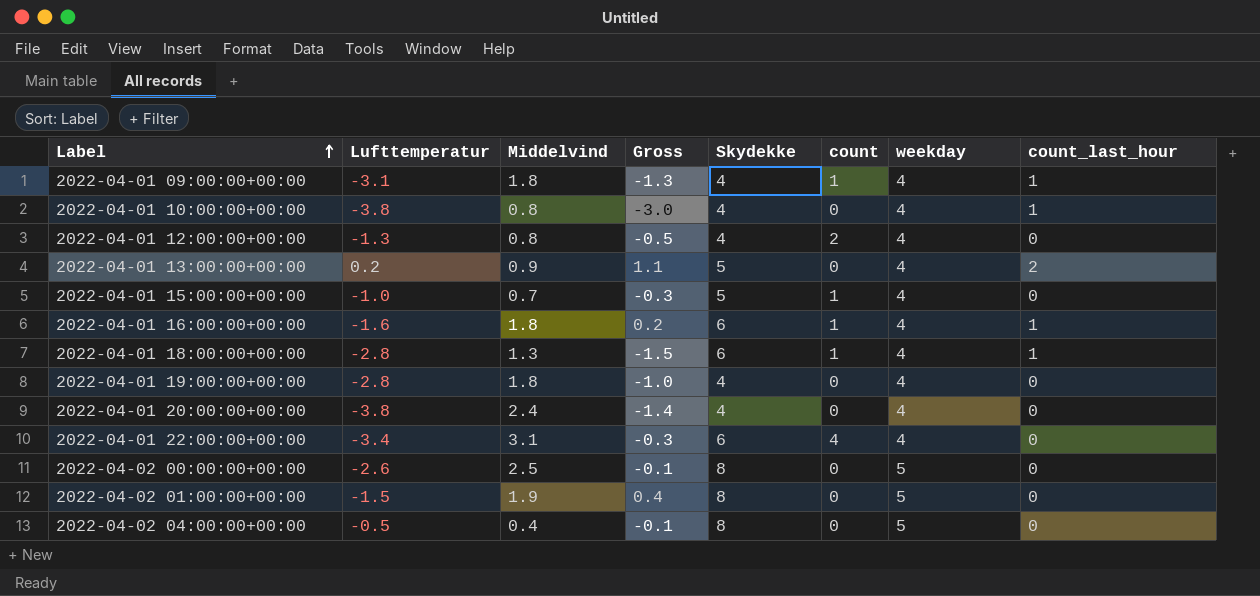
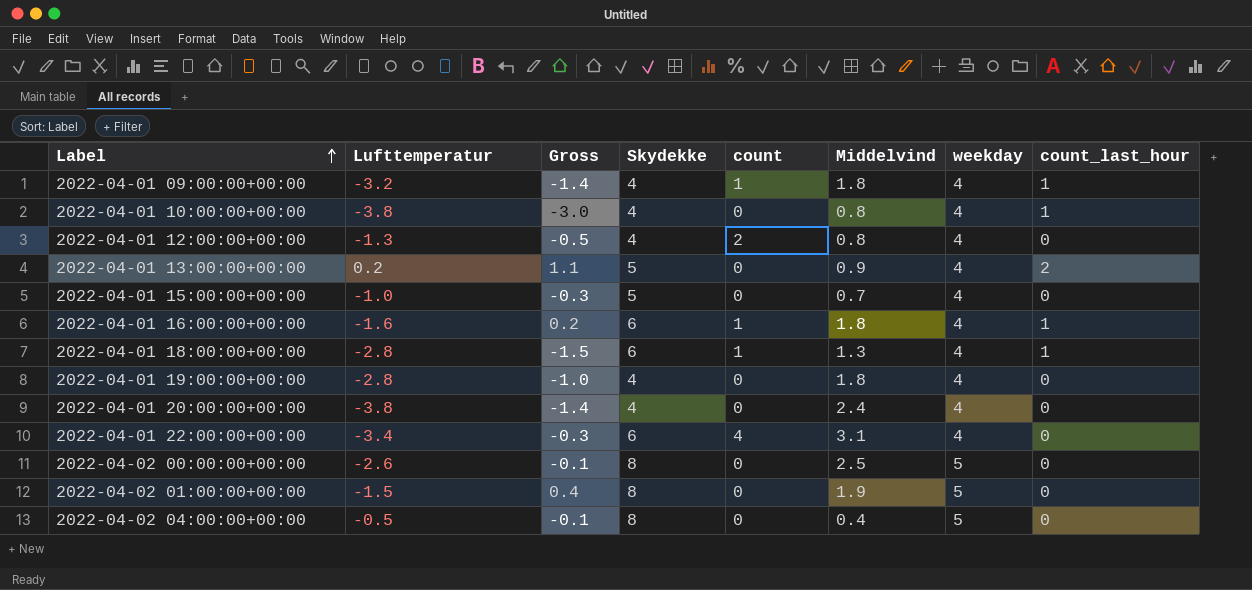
column Middelvind | position: 3 -> 6
2022-04-01 09:00:00+00:00 | Lufttemperatur: -3.1 -> -3.2
2022-04-01 09:00:00+00:00 | Gross: -1.3 -> -1.4
2022-04-01 15:00:00+00:00 | count: 1 -> 0

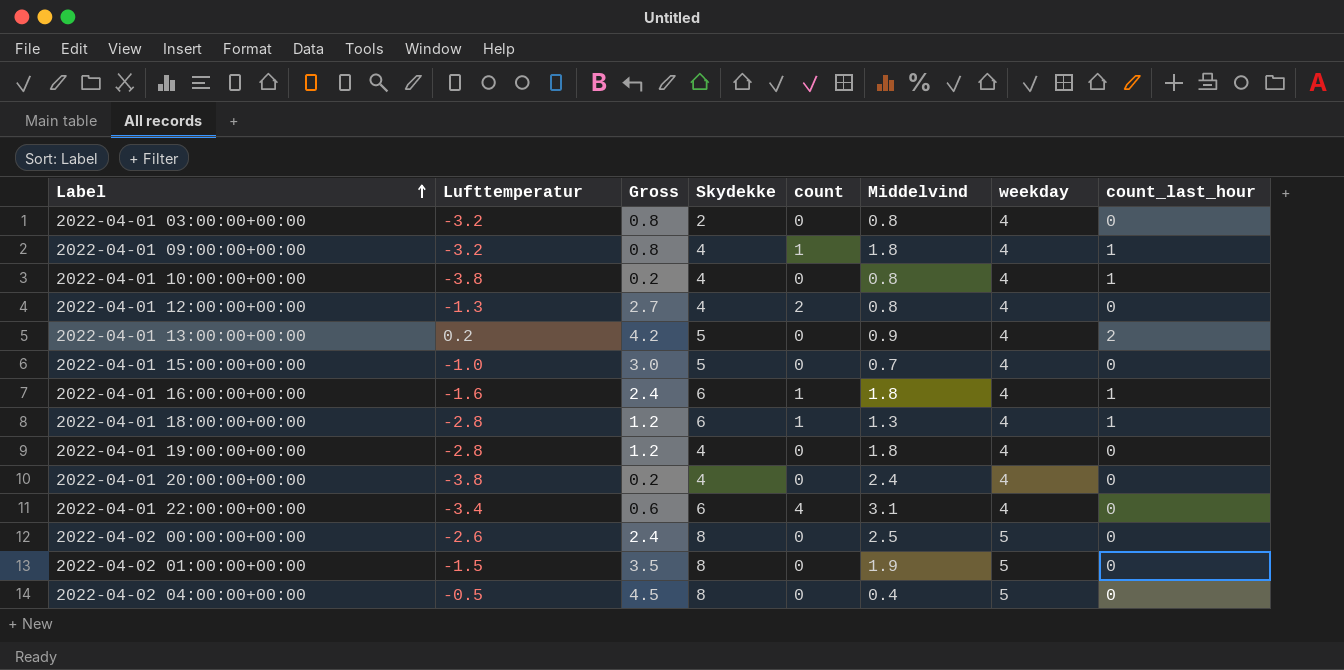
column Gross | formula: [Lufttemperatur] + [Middelvind] -> [Lufttemperatur] + [weekday]
row 2022-04-01 03:00:00+00:00: none -> -3.2 | 0.8 | 2 | 0 | 0.8 | 4 | 0

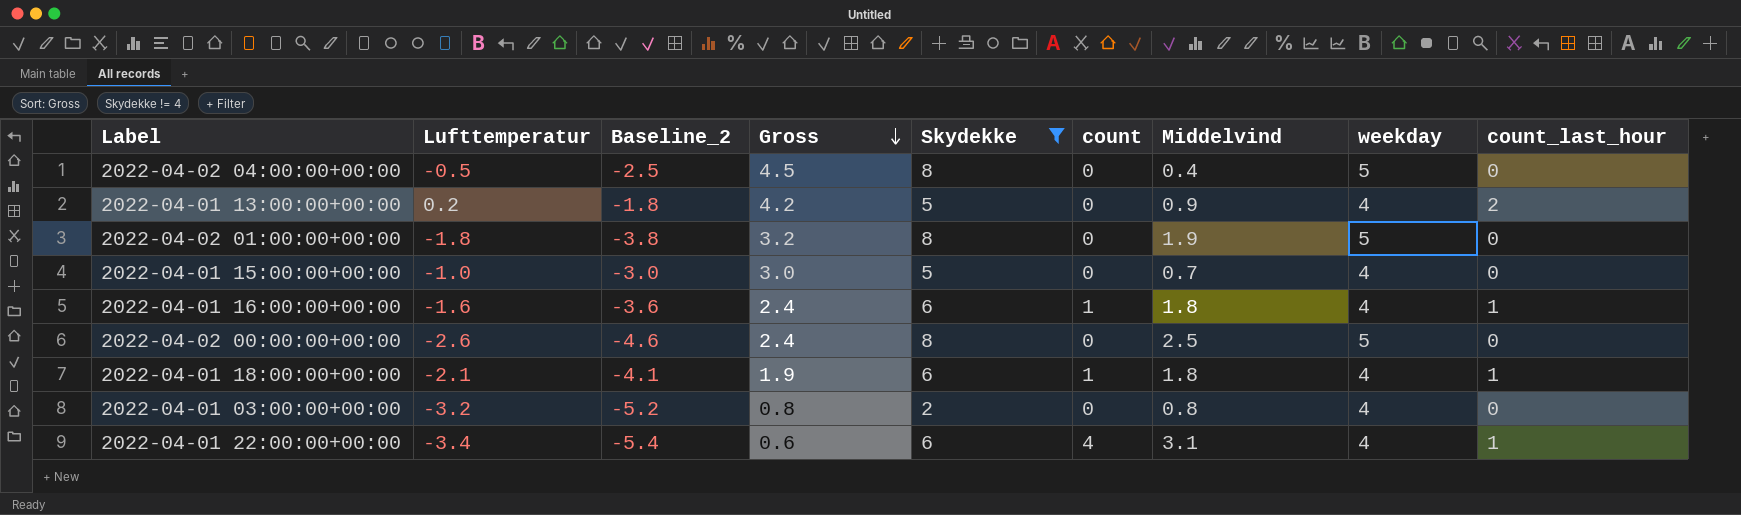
filter: none -> Skydekke != 4
row order: Label ascending -> Gross descending
column Baseline_2 | formula: none -> [Lufttemperatur] - 2
2022-04-02 01:00:00+00:00 | Lufttemperatur: -1.5 -> -1.8
2022-04-02 01:00:00+00:00 | Gross: 3.5 -> 3.2
2022-04-01 18:00:00+00:00 | Lufttemperatur: -2.8 -> -2.1
2022-04-01 18:00:00+00:00 | Gross: 1.2 -> 1.9
2022-04-01 18:00:00+00:00 | Middelvind: 1.3 -> 1.8
2022-04-01 22:00:00+00:00 | count_last_hour: 0 -> 1

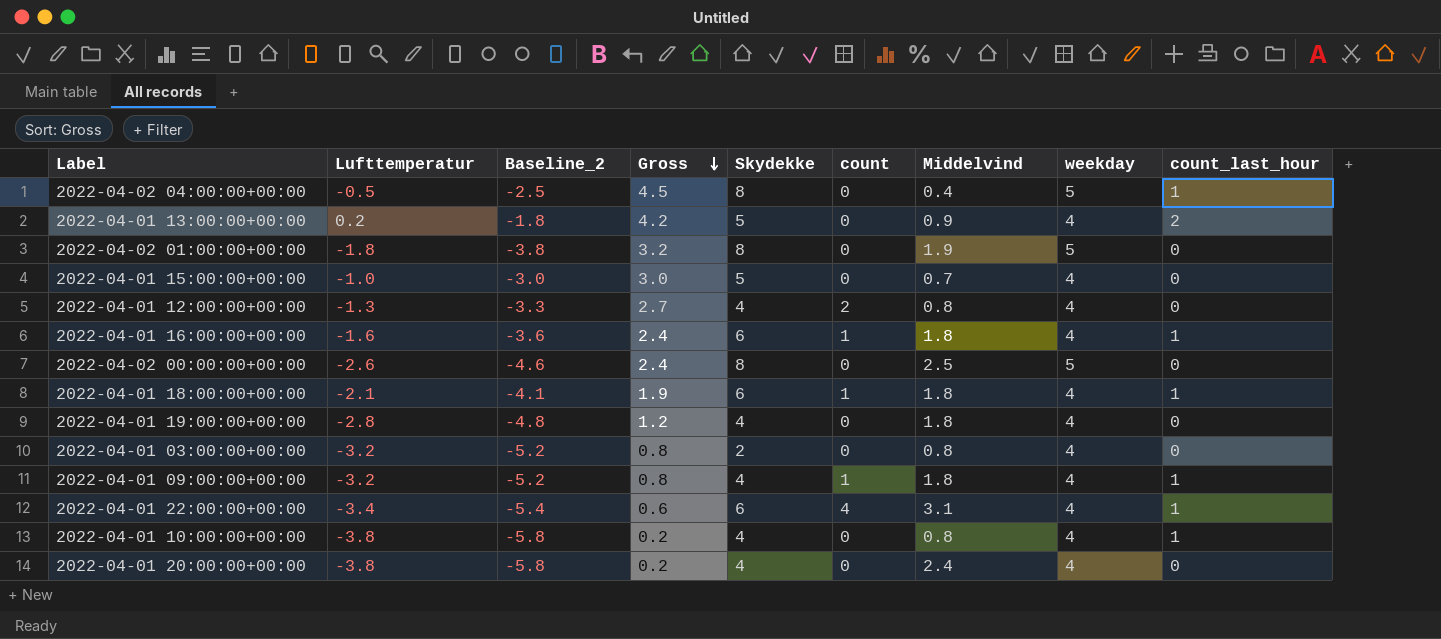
filter: Skydekke != 4 -> none
2022-04-02 04:00:00+00:00 | count_last_hour: 0 -> 1

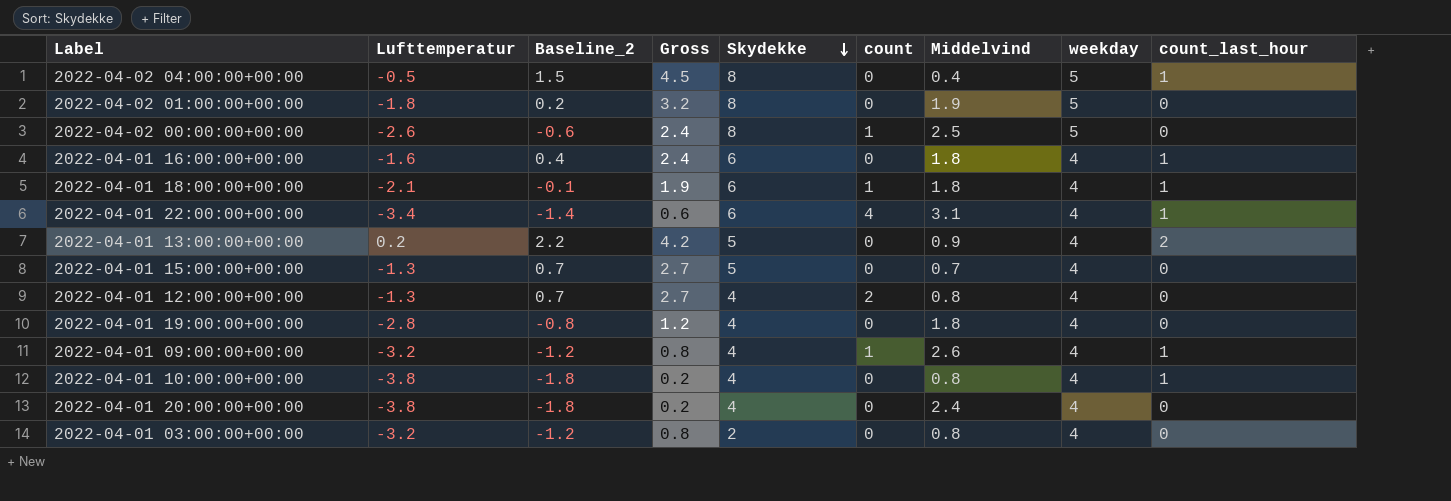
row order: Gross descending -> Skydekke descending
column Baseline_2 | formula: [Lufttemperatur] - 2 -> [Lufttemperatur] + 2
2022-04-02 00:00:00+00:00 | count: 0 -> 1
2022-04-01 16:00:00+00:00 | count: 1 -> 0
2022-04-01 15:00:00+00:00 | Lufttemperatur: -1.0 -> -1.3
2022-04-01 15:00:00+00:00 | Gross: 3.0 -> 2.7
2022-04-01 09:00:00+00:00 | Middelvind: 1.8 -> 2.6

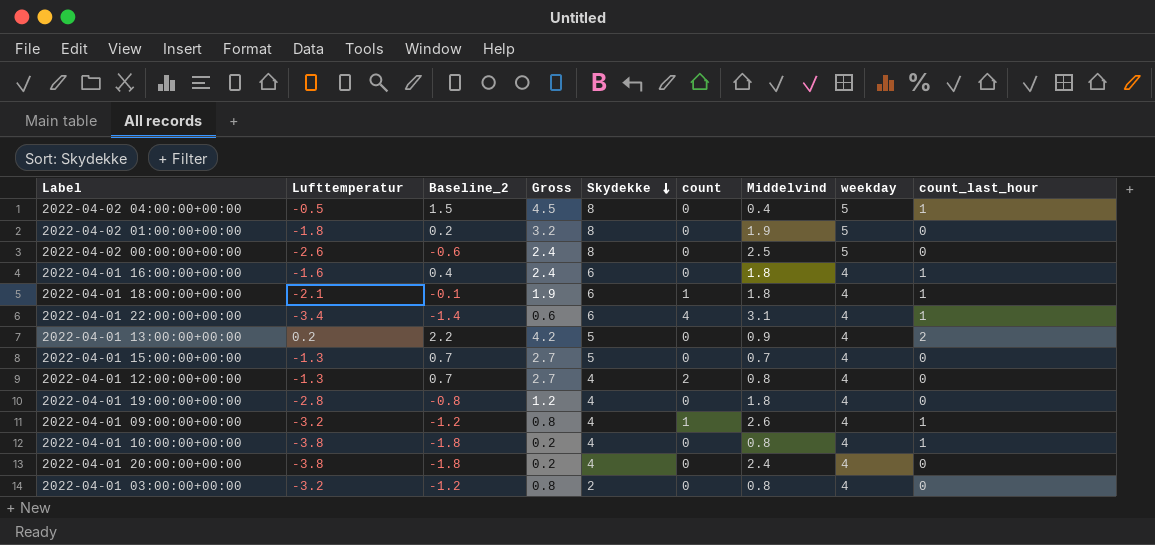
2022-04-02 00:00:00+00:00 | count: 1 -> 0

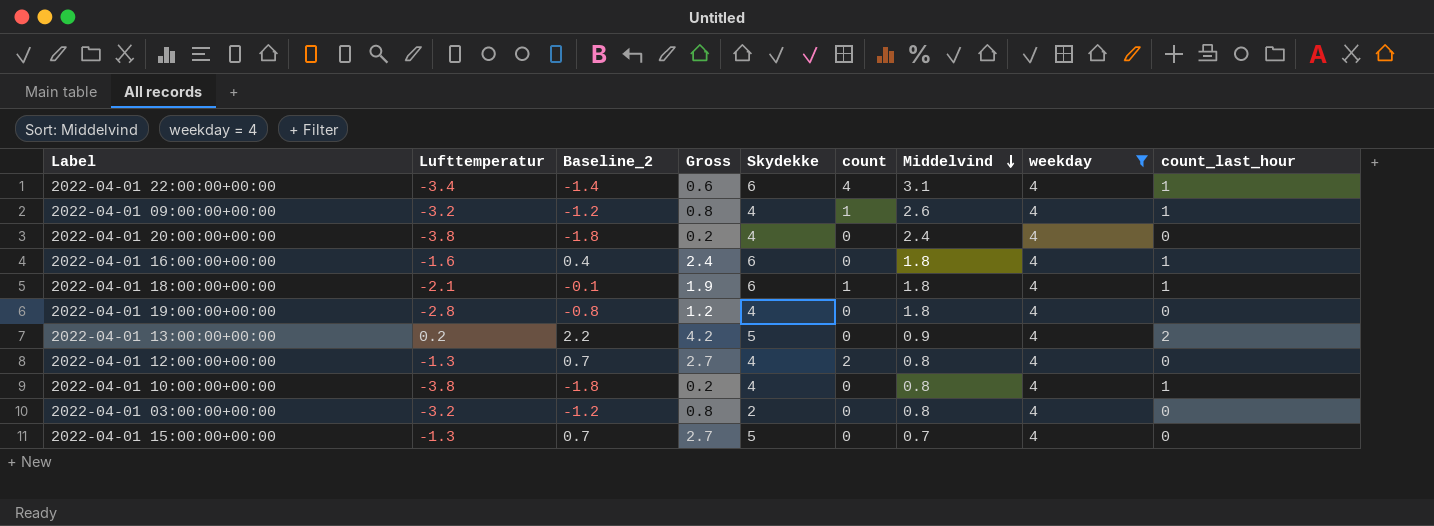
filter: none -> weekday = 4
row order: Skydekke descending -> Middelvind descending

